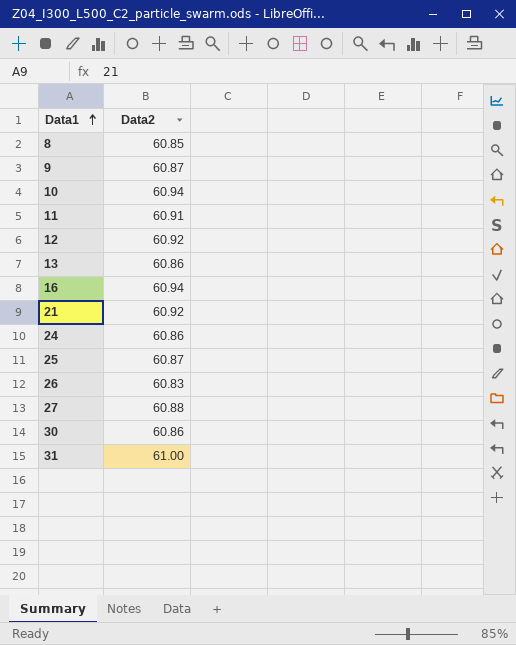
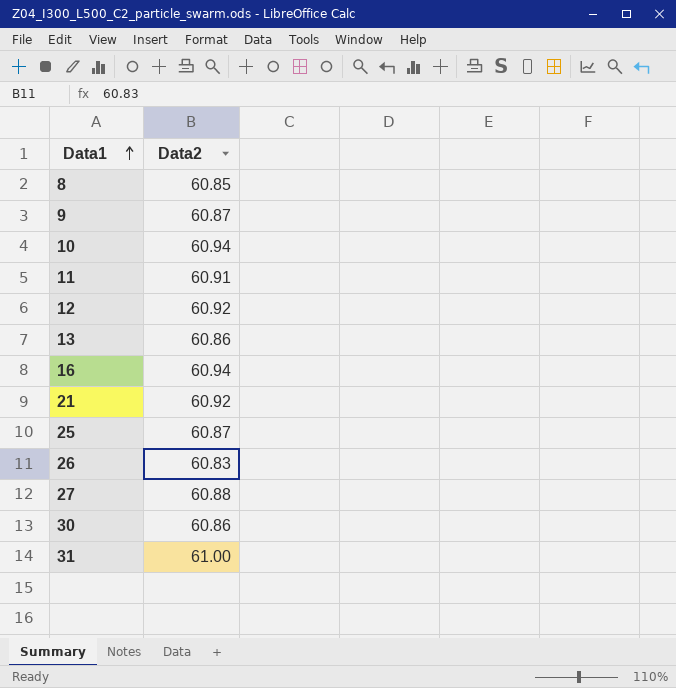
row 24: 60.86 -> none

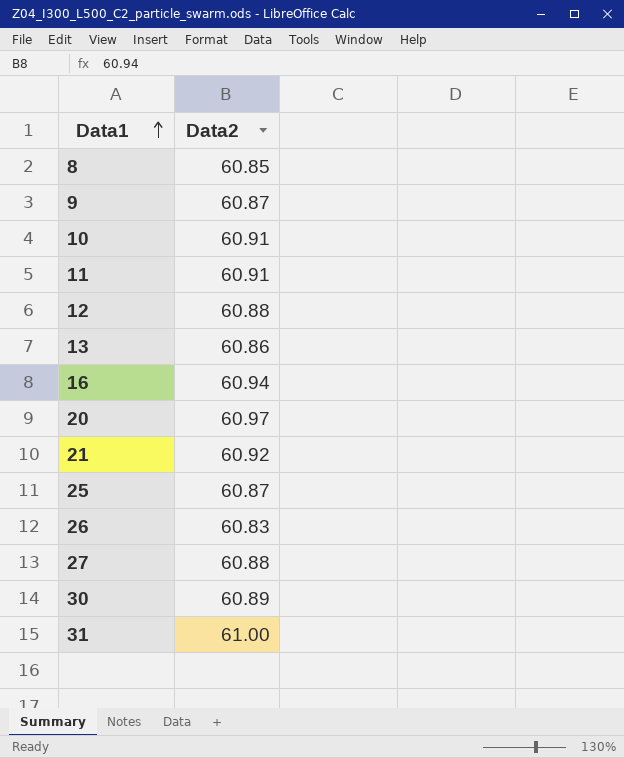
10 | Data2: 60.94 -> 60.91
12 | Data2: 60.92 -> 60.88
row 20: none -> 60.97
30 | Data2: 60.86 -> 60.89

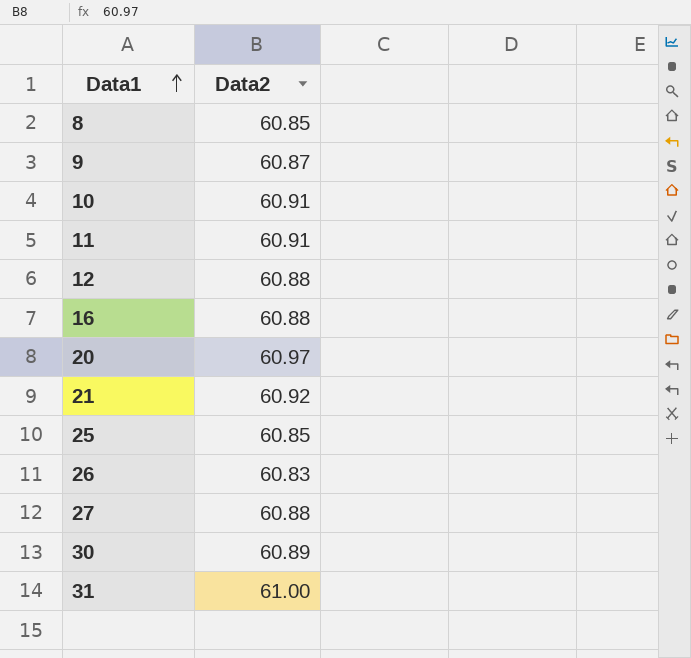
row 13: 60.86 -> none
16 | Data2: 60.94 -> 60.88
25 | Data2: 60.87 -> 60.85

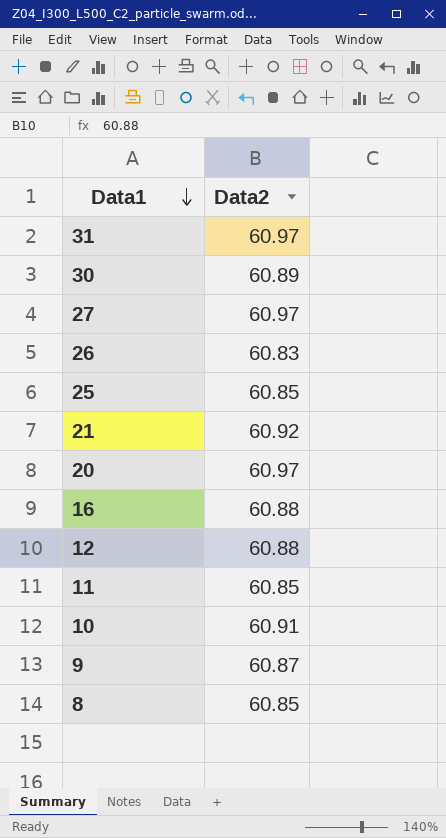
row order: Data1 ascending -> Data1 descending
31 | Data2: 61.00 -> 60.97
27 | Data2: 60.88 -> 60.97
11 | Data2: 60.91 -> 60.85

